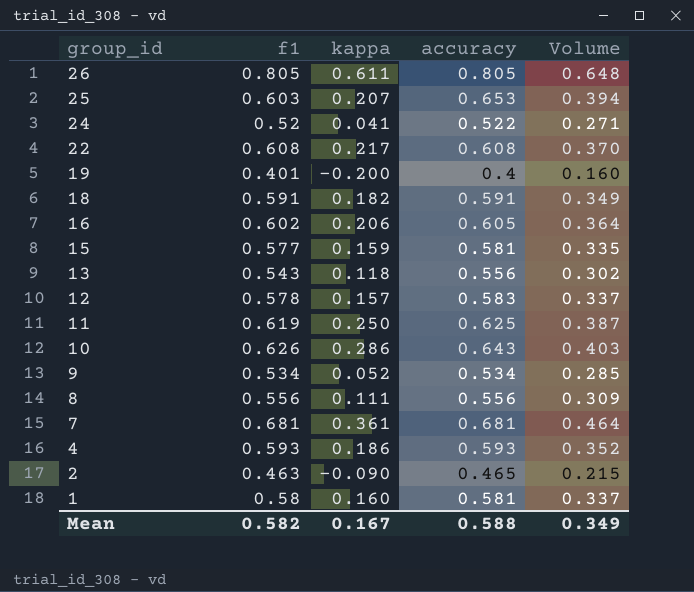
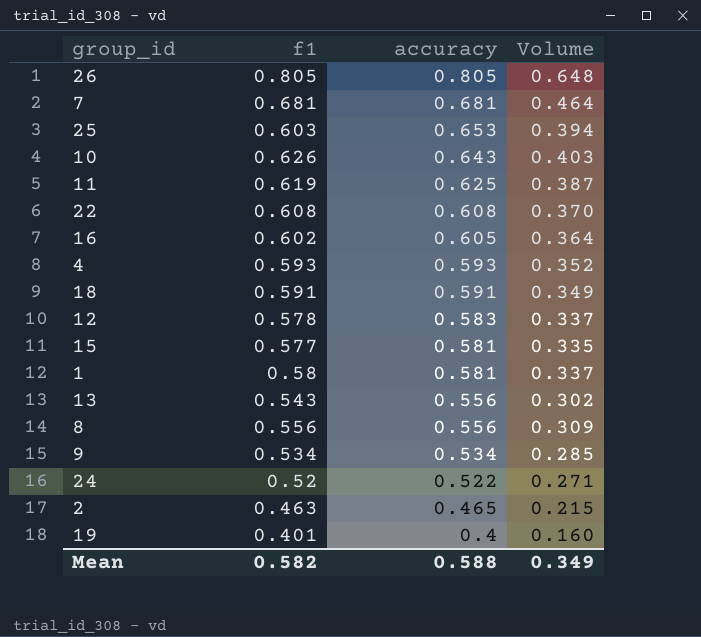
row order: group_id descending -> accuracy descending
column kappa | position: 3 -> none

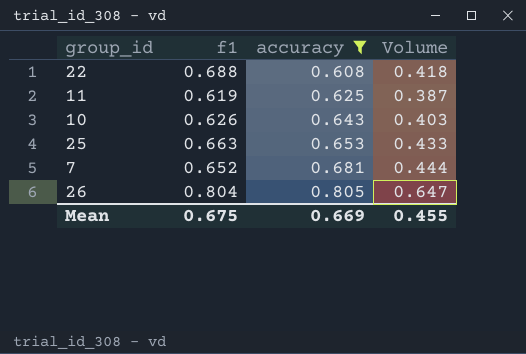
filter: none -> accuracy >= 0.608
row order: accuracy descending -> accuracy ascending
22 | f1: 0.608 -> 0.688
22 | Volume: 0.370 -> 0.418
25 | f1: 0.603 -> 0.663
25 | Volume: 0.394 -> 0.433
7 | f1: 0.681 -> 0.652
7 | Volume: 0.464 -> 0.444
26 | f1: 0.805 -> 0.804
26 | Volume: 0.648 -> 0.647
Mean | f1: 0.582 -> 0.675
Mean | accuracy: 0.588 -> 0.669
Mean | Volume: 0.349 -> 0.455

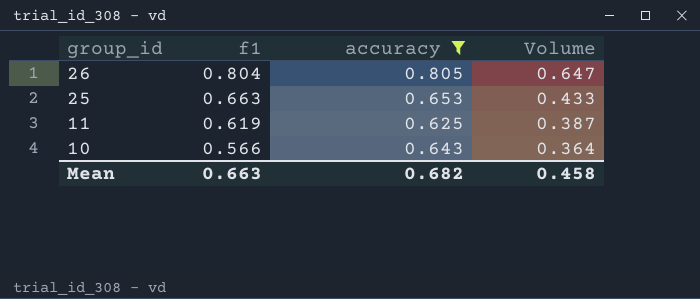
row order: accuracy ascending -> group_id descending
row 22: 0.688 | 0.608 | 0.418 -> none
row 7: 0.652 | 0.681 | 0.444 -> none
10 | f1: 0.626 -> 0.566
10 | Volume: 0.403 -> 0.364
Mean | f1: 0.675 -> 0.663
Mean | accuracy: 0.669 -> 0.682
Mean | Volume: 0.455 -> 0.458

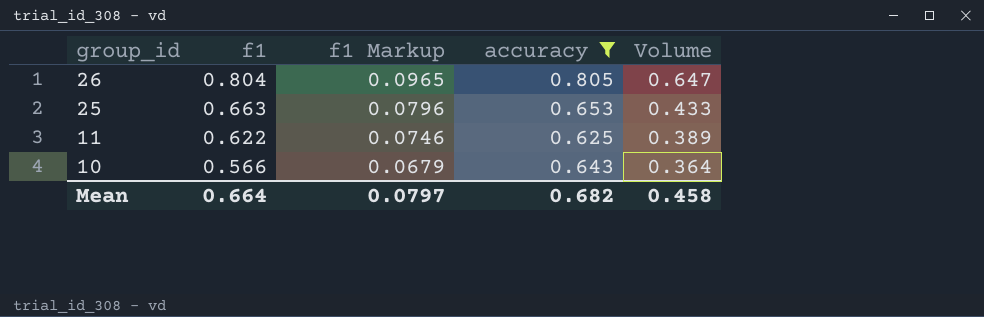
column f1 Markup | formula: none -> [f1] * 0.12
11 | f1: 0.619 -> 0.622
11 | Volume: 0.387 -> 0.389
Mean | f1: 0.663 -> 0.664

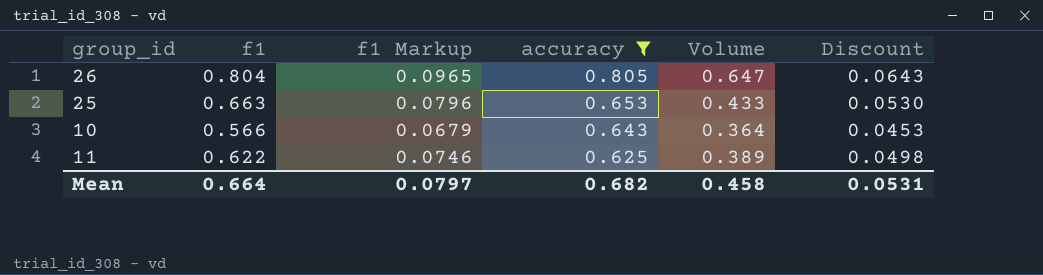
row order: group_id descending -> accuracy descending
column Discount | formula: none -> [f1] * 0.08

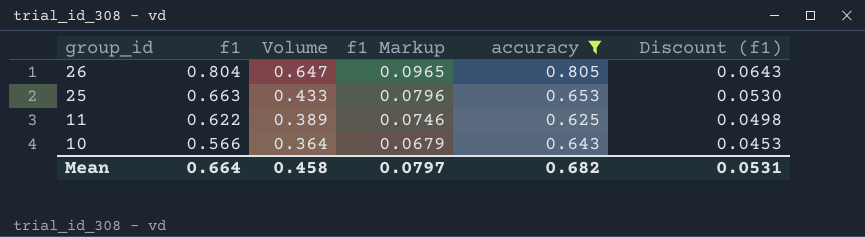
row order: accuracy descending -> group_id descending
column Volume | position: 5 -> 3
column name: Discount -> Discount (f1)

